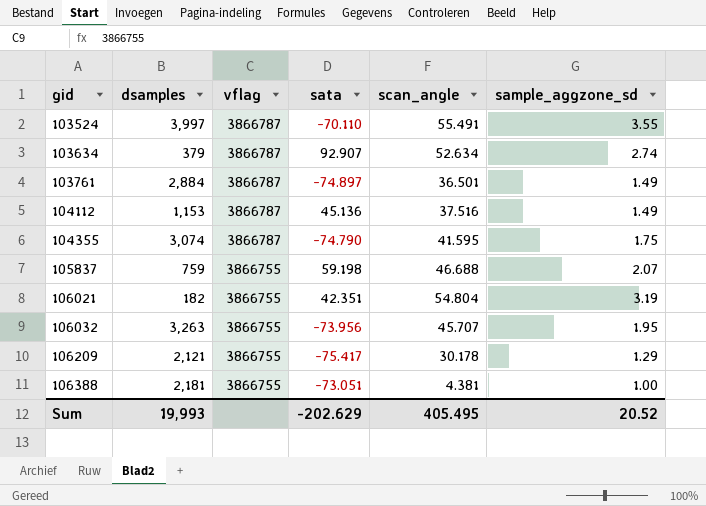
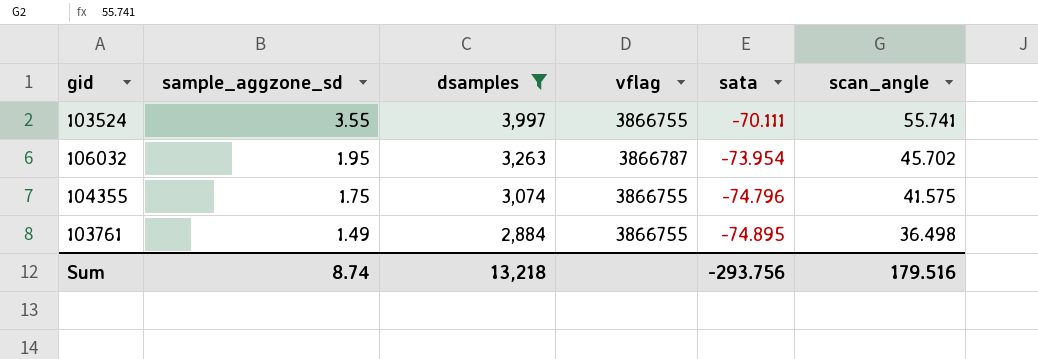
filter: none -> dsamples >= 2,884
row order: gid ascending -> sample_aggzone_sd descending
column sample_aggzone_sd | position: 6 -> 2
103524 | vflag: 3866787 -> 3866755
103524 | sata: -70.110 -> -70.111
103524 | scan_angle: 55.491 -> 55.741
106032 | vflag: 3866755 -> 3866787
106032 | sata: -73.956 -> -73.954
106032 | scan_angle: 45.707 -> 45.702
104355 | vflag: 3866787 -> 3866755
104355 | sata: -74.790 -> -74.796
104355 | scan_angle: 41.595 -> 41.575
103761 | vflag: 3866787 -> 3866755
103761 | sata: -74.897 -> -74.895
103761 | scan_angle: 36.501 -> 36.498
Sum | sample_aggzone_sd: 20.52 -> 8.74
Sum | dsamples: 19,993 -> 13,218
Sum | sata: -202.629 -> -293.756
Sum | scan_angle: 405.495 -> 179.516

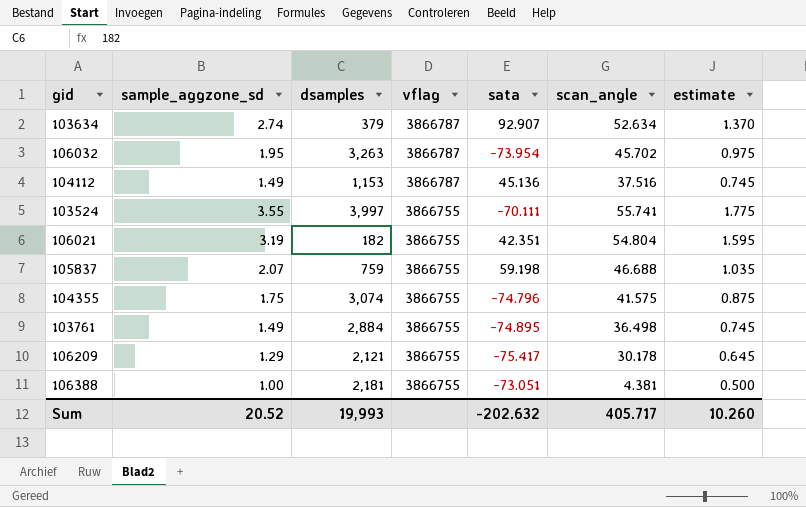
filter: dsamples >= 2,884 -> none
row order: sample_aggzone_sd descending -> vflag descending
column estimate | formula: none -> [sample_aggzone_sd] * 0.5
Sum | sample_aggzone_sd: 8.74 -> 20.52
Sum | dsamples: 13,218 -> 19,993
Sum | sata: -293.756 -> -202.632
Sum | scan_angle: 179.516 -> 405.717

